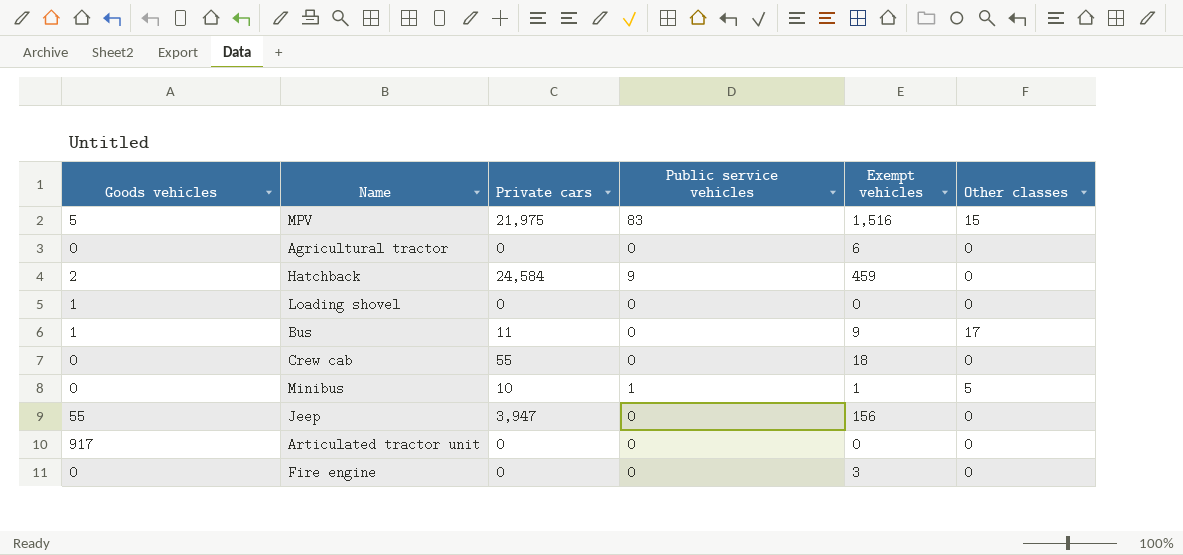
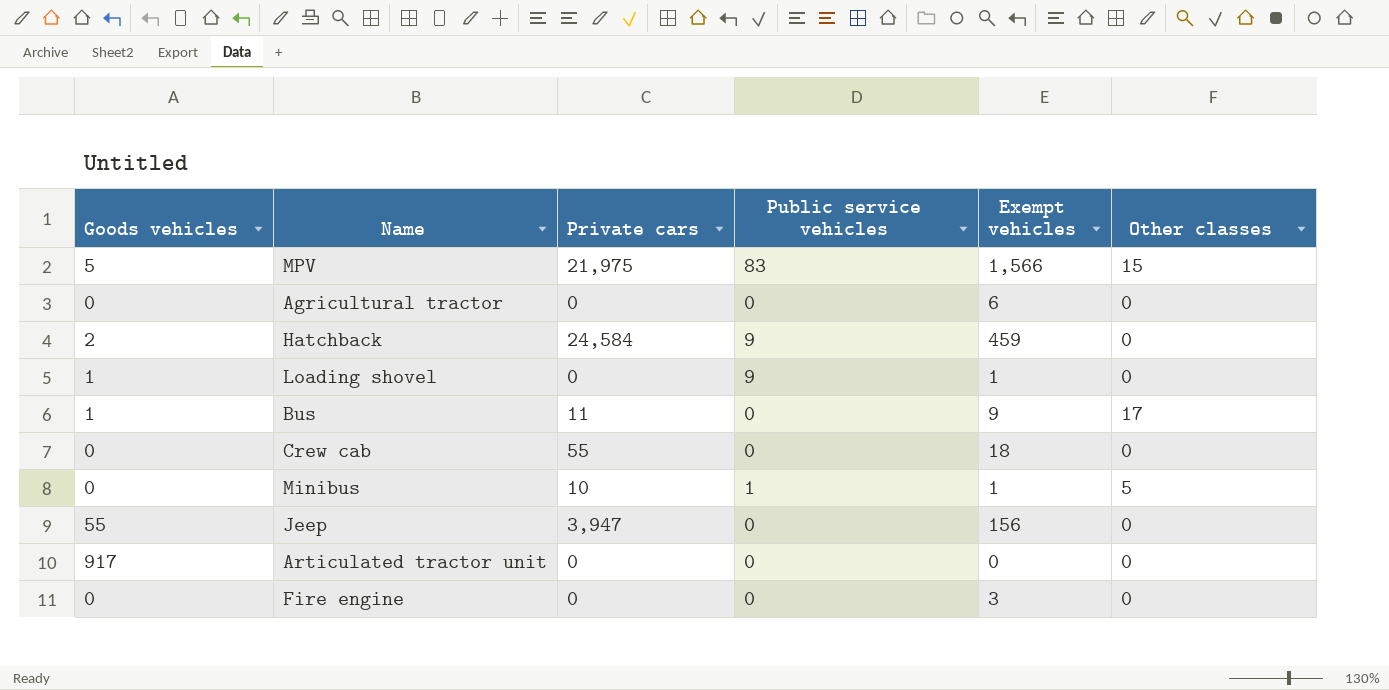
MPV | Exempt vehicles: 1,516 -> 1,566
Loading shovel | Public service vehicles: 0 -> 9
Loading shovel | Exempt vehicles: 0 -> 1

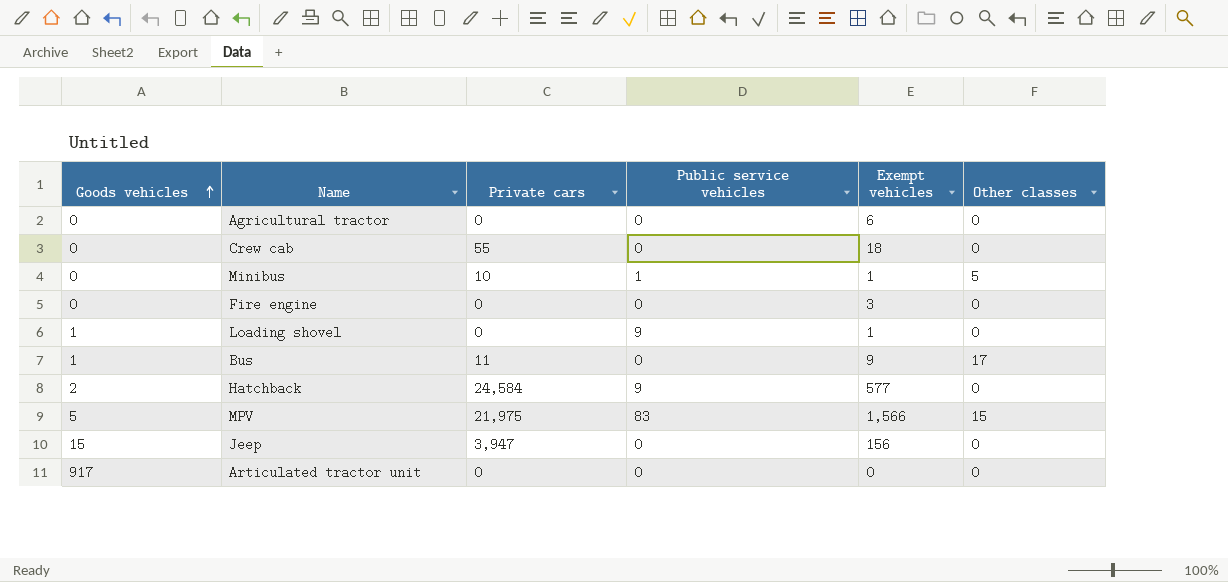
row order: none -> Goods vehicles ascending
Hatchback | Exempt vehicles: 459 -> 577
Jeep | Goods vehicles: 55 -> 15

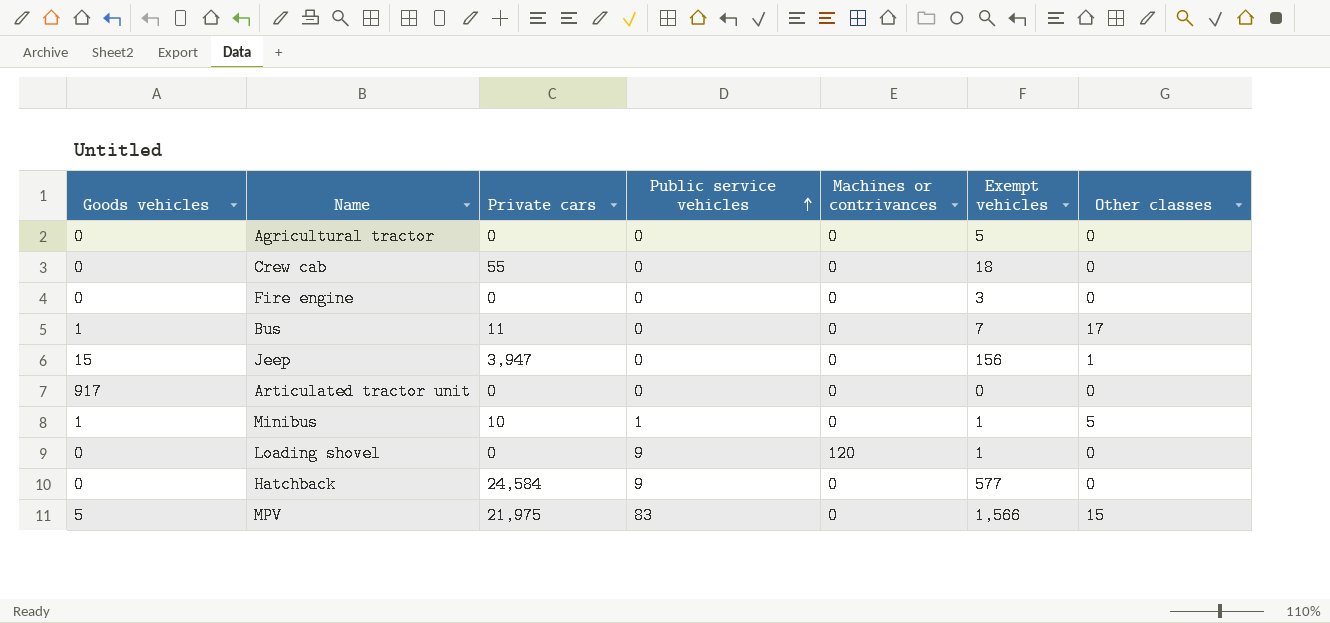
row order: Goods vehicles ascending -> Public service vehicles ascending
column Machines or contrivances | position: none -> 5
Agricultural tractor | Exempt vehicles: 6 -> 5
Bus | Exempt vehicles: 9 -> 7
Jeep | Other classes: 0 -> 1
Minibus | Goods vehicles: 0 -> 1
Loading shovel | Goods vehicles: 1 -> 0
Hatchback | Goods vehicles: 2 -> 0

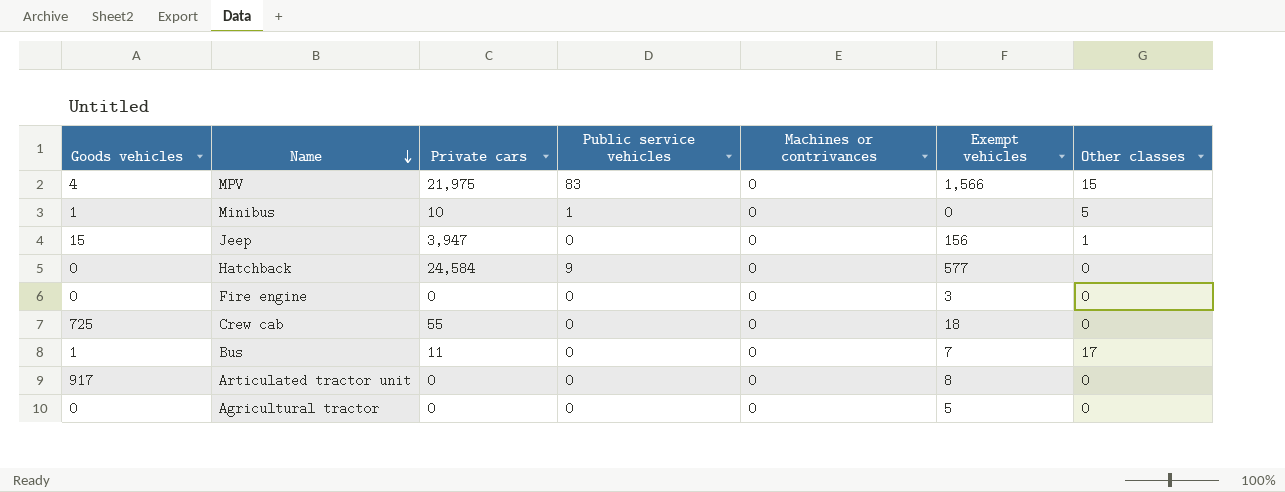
row order: Public service vehicles ascending -> Name descending
row Loading shovel: 0 | 0 | 9 | 120 | 1 | 0 -> none
MPV | Goods vehicles: 5 -> 4
Minibus | Exempt vehicles: 1 -> 0
Crew cab | Goods vehicles: 0 -> 725
Articulated tractor unit | Exempt vehicles: 0 -> 8

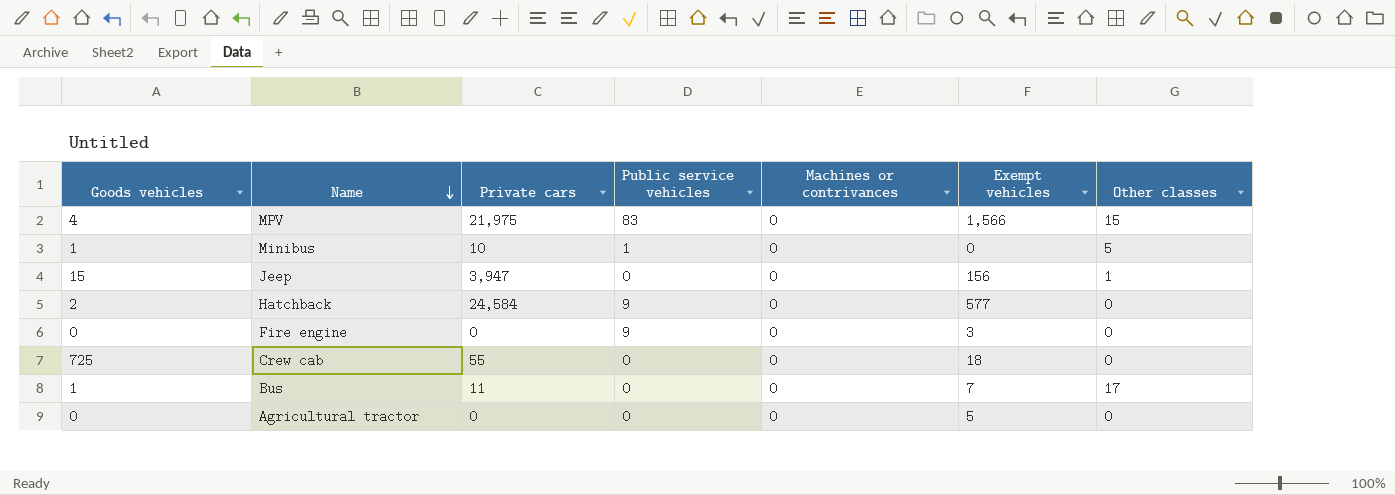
row Articulated tractor unit: 917 | 0 | 0 | 0 | 8 | 0 -> none
Hatchback | Goods vehicles: 0 -> 2
Fire engine | Public service vehicles: 0 -> 9

